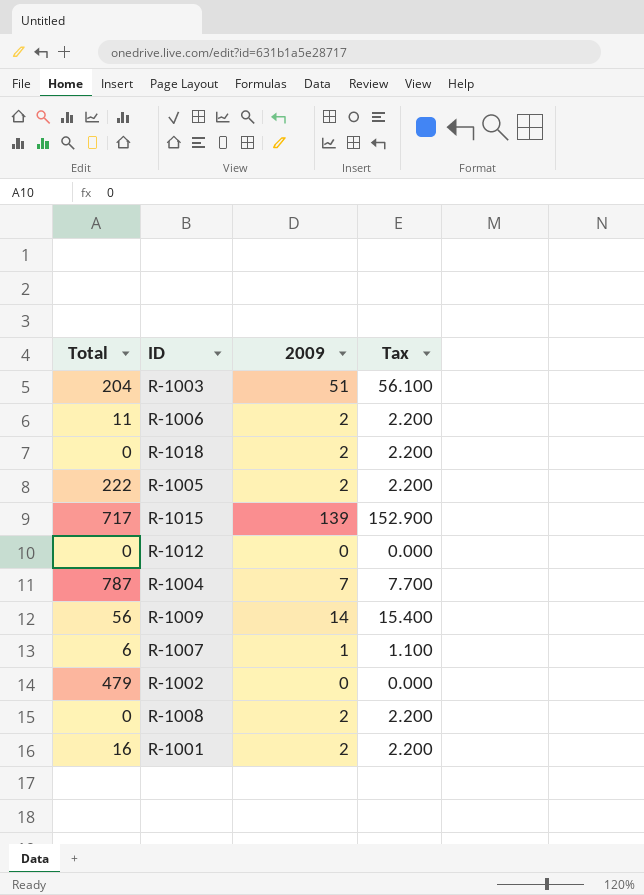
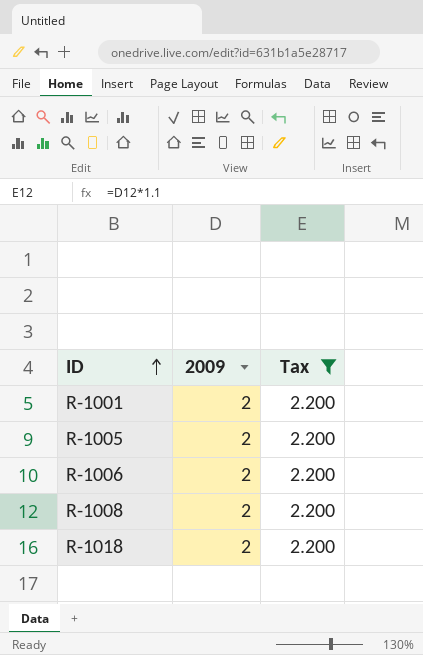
filter: none -> Tax = 2.200
row order: none -> ID ascending
column Total | position: 1 -> none

